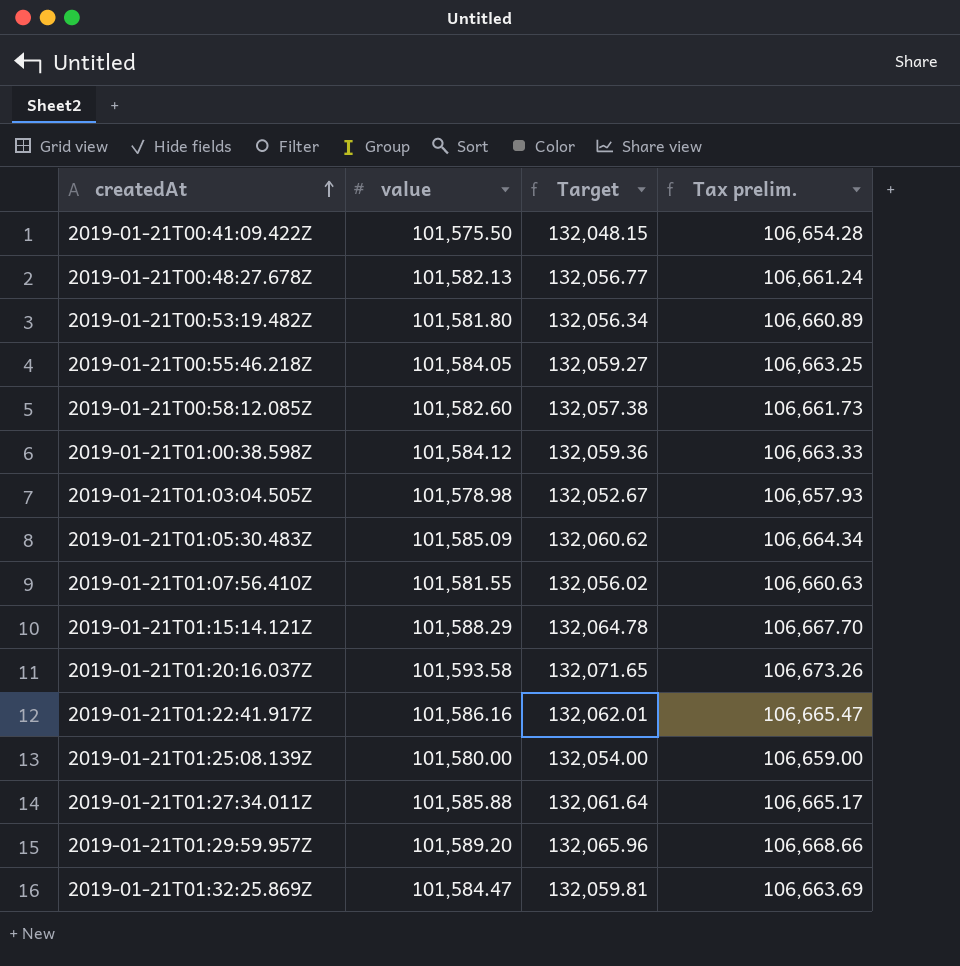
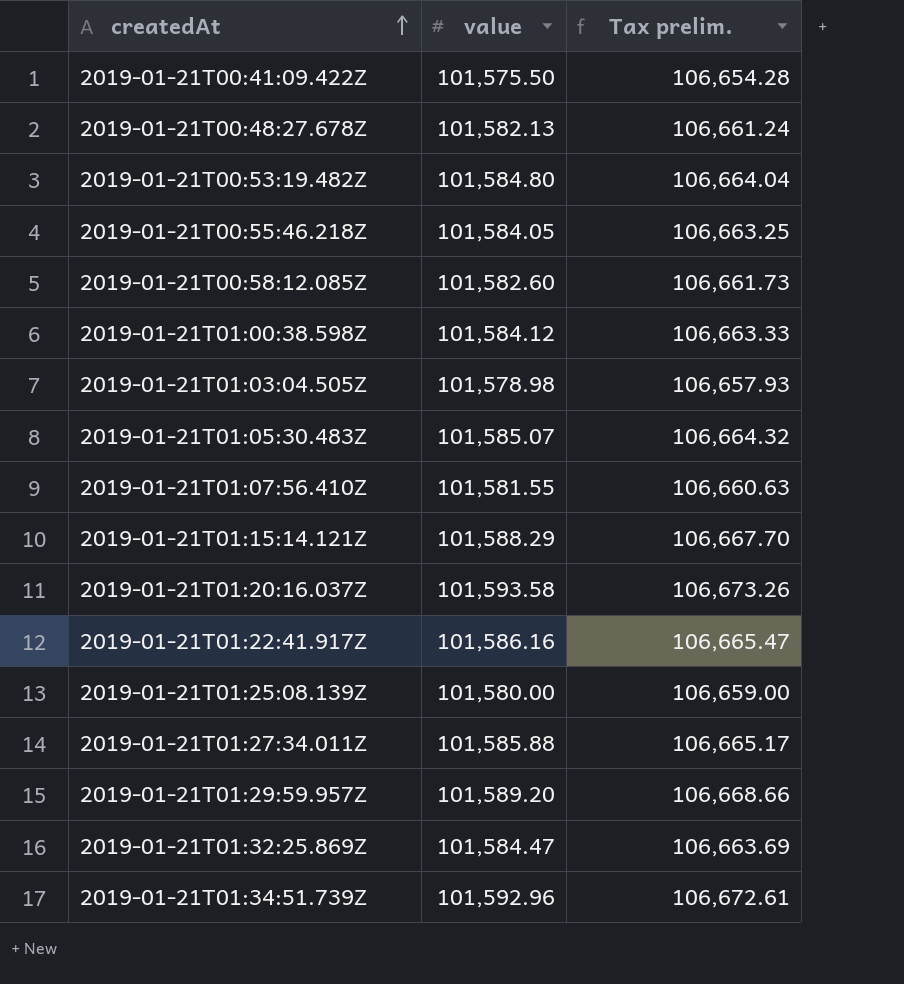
column Target | formula: [value] * 1.3 -> none
2019-01-21T00:53:19.482Z | value: 101,581.80 -> 101,584.80
2019-01-21T00:53:19.482Z | Tax prelim.: 106,660.89 -> 106,664.04
2019-01-21T01:05:30.483Z | value: 101,585.09 -> 101,585.07
2019-01-21T01:05:30.483Z | Tax prelim.: 106,664.34 -> 106,664.32
row 2019-01-21T01:34:51.739Z: none -> 101,592.96 | 106,672.61

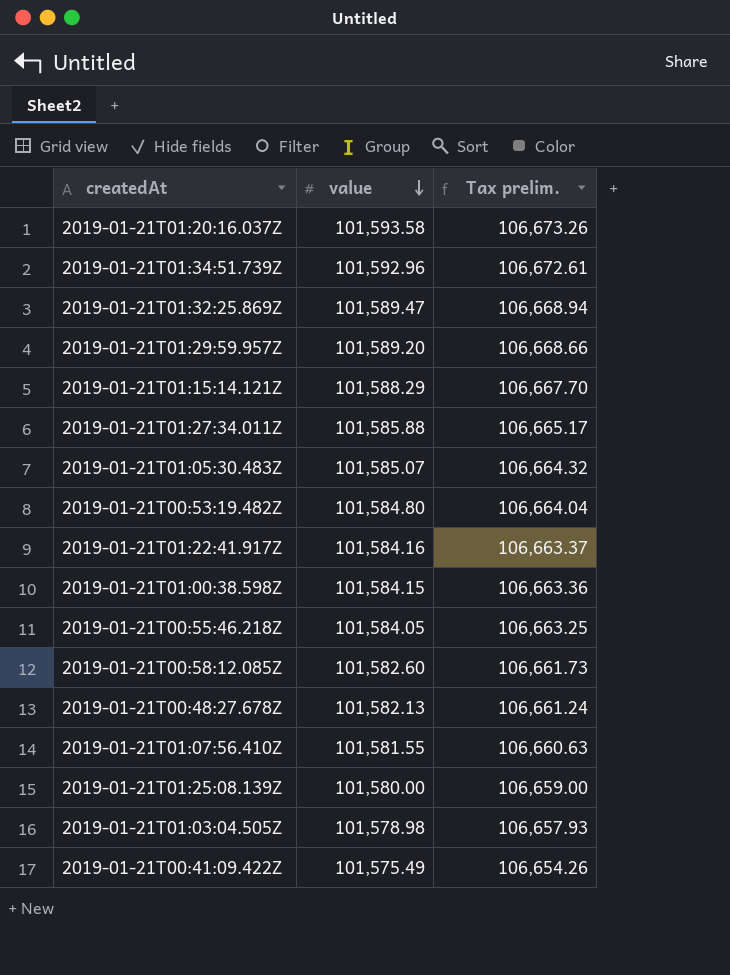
row order: createdAt ascending -> value descending
2019-01-21T01:32:25.869Z | value: 101,584.47 -> 101,589.47
2019-01-21T01:32:25.869Z | Tax prelim.: 106,663.69 -> 106,668.94
2019-01-21T01:22:41.917Z | value: 101,586.16 -> 101,584.16
2019-01-21T01:22:41.917Z | Tax prelim.: 106,665.47 -> 106,663.37
2019-01-21T01:00:38.598Z | value: 101,584.12 -> 101,584.15
2019-01-21T01:00:38.598Z | Tax prelim.: 106,663.33 -> 106,663.36
2019-01-21T00:41:09.422Z | value: 101,575.50 -> 101,575.49
2019-01-21T00:41:09.422Z | Tax prelim.: 106,654.28 -> 106,654.26

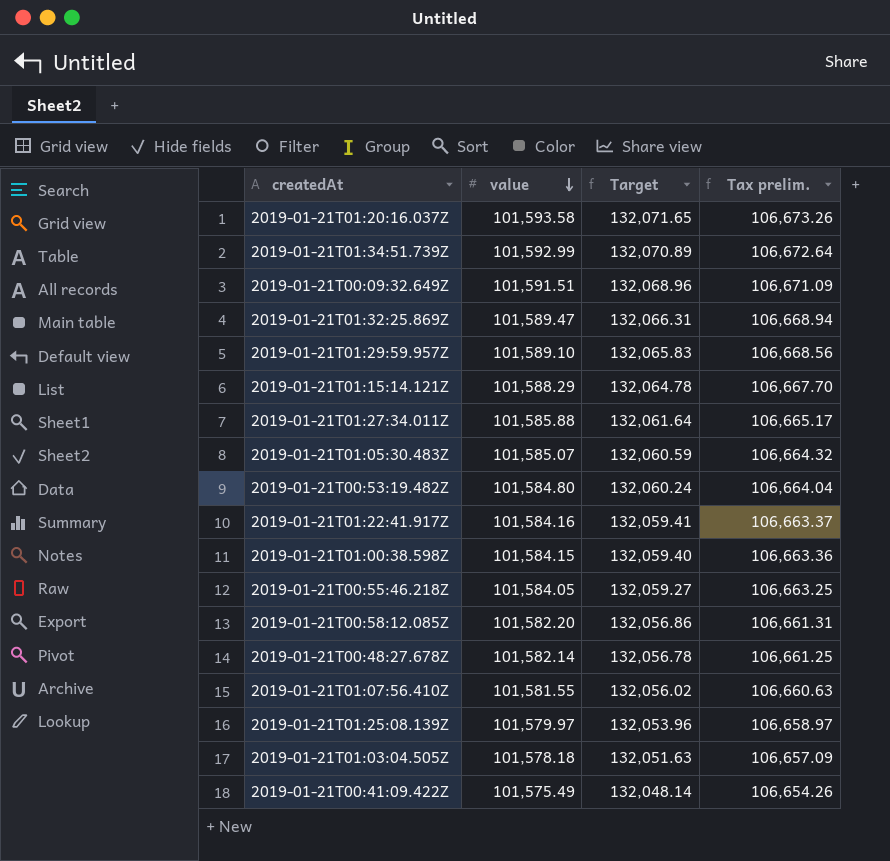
column Target | formula: none -> [value] * 1.3
2019-01-21T01:34:51.739Z | value: 101,592.96 -> 101,592.99
2019-01-21T01:34:51.739Z | Tax prelim.: 106,672.61 -> 106,672.64
row 2019-01-21T00:09:32.649Z: none -> 101,591.51 | 132,068.96 | 106,671.09
2019-01-21T01:29:59.957Z | value: 101,589.20 -> 101,589.10
2019-01-21T01:29:59.957Z | Tax prelim.: 106,668.66 -> 106,668.56
2019-01-21T00:58:12.085Z | value: 101,582.60 -> 101,582.20
2019-01-21T00:58:12.085Z | Tax prelim.: 106,661.73 -> 106,661.31
2019-01-21T00:48:27.678Z | value: 101,582.13 -> 101,582.14
2019-01-21T00:48:27.678Z | Tax prelim.: 106,661.24 -> 106,661.25
2019-01-21T01:25:08.139Z | value: 101,580.00 -> 101,579.97
2019-01-21T01:25:08.139Z | Tax prelim.: 106,659.00 -> 106,658.97
2019-01-21T01:03:04.505Z | value: 101,578.98 -> 101,578.18
2019-01-21T01:03:04.505Z | Tax prelim.: 106,657.93 -> 106,657.09

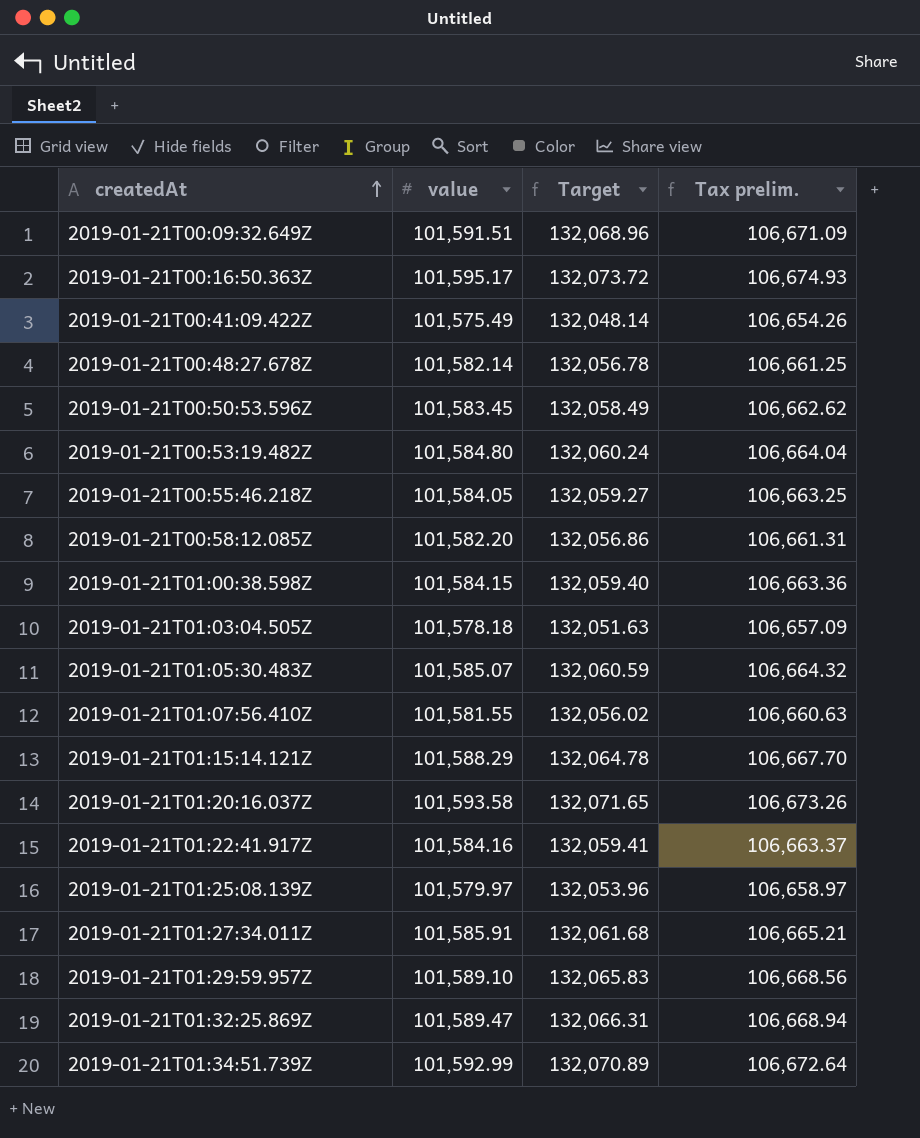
row order: value descending -> createdAt ascending
row 2019-01-21T00:16:50.363Z: none -> 101,595.17 | 132,073.72 | 106,674.93
row 2019-01-21T00:50:53.596Z: none -> 101,583.45 | 132,058.49 | 106,662.62
2019-01-21T01:27:34.011Z | value: 101,585.88 -> 101,585.91
2019-01-21T01:27:34.011Z | Target: 132,061.64 -> 132,061.68
2019-01-21T01:27:34.011Z | Tax prelim.: 106,665.17 -> 106,665.21

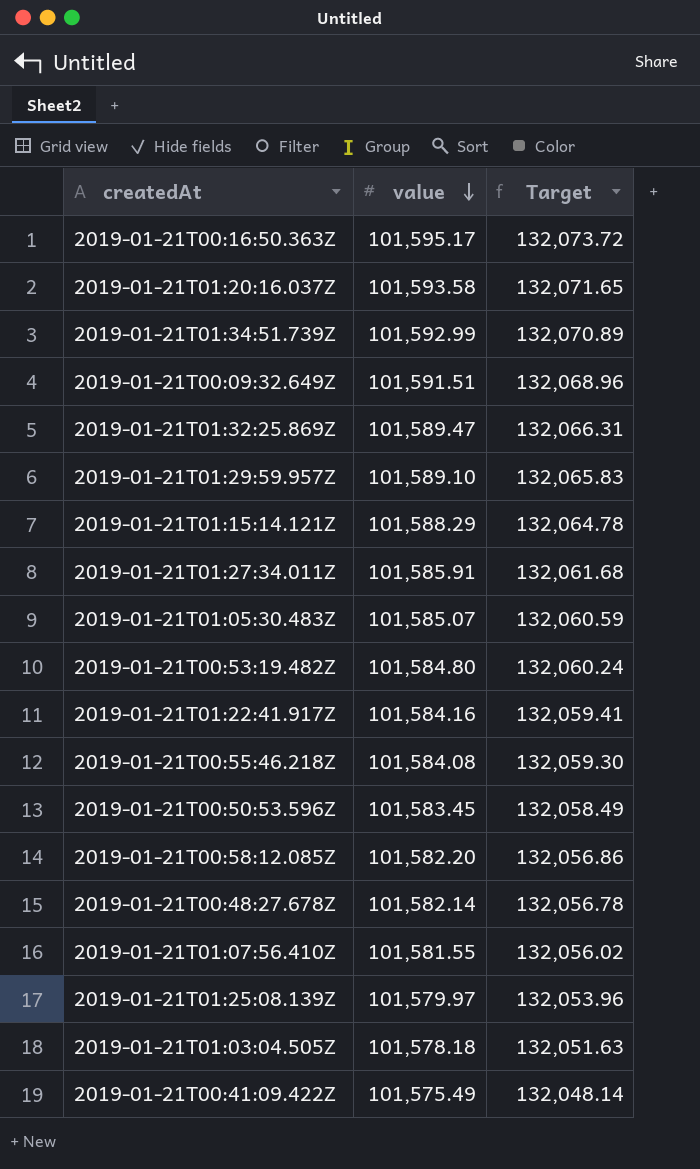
row order: createdAt ascending -> value descending
column Tax prelim. | formula: [value] * 1.05 -> none
row 2019-01-21T01:00:38.598Z: 101,584.15 | 132,059.40 | 106,663.36 -> none
2019-01-21T00:55:46.218Z | value: 101,584.05 -> 101,584.08
2019-01-21T00:55:46.218Z | Target: 132,059.27 -> 132,059.30

